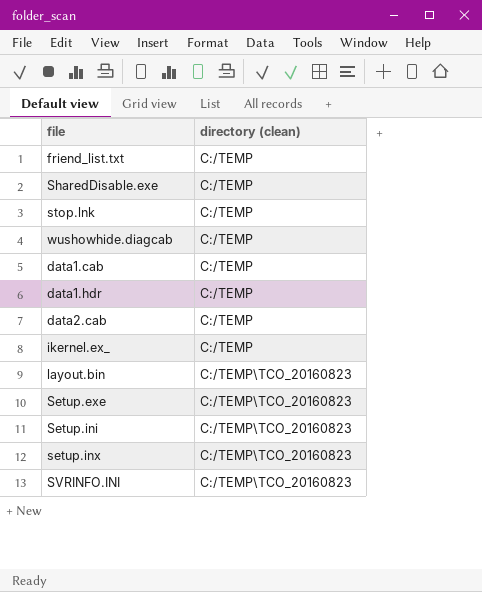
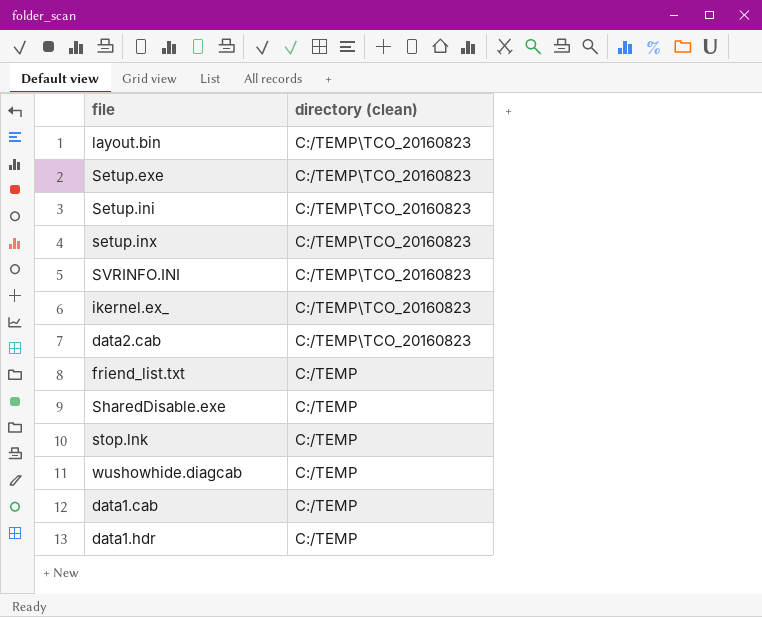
row order: directory (clean) ascending -> directory (clean) descending
ikernel.ex_ | directory (clean): C:/TEMP -> C:/TEMP\TCO_20160823
data2.cab | directory (clean): C:/TEMP -> C:/TEMP\TCO_20160823

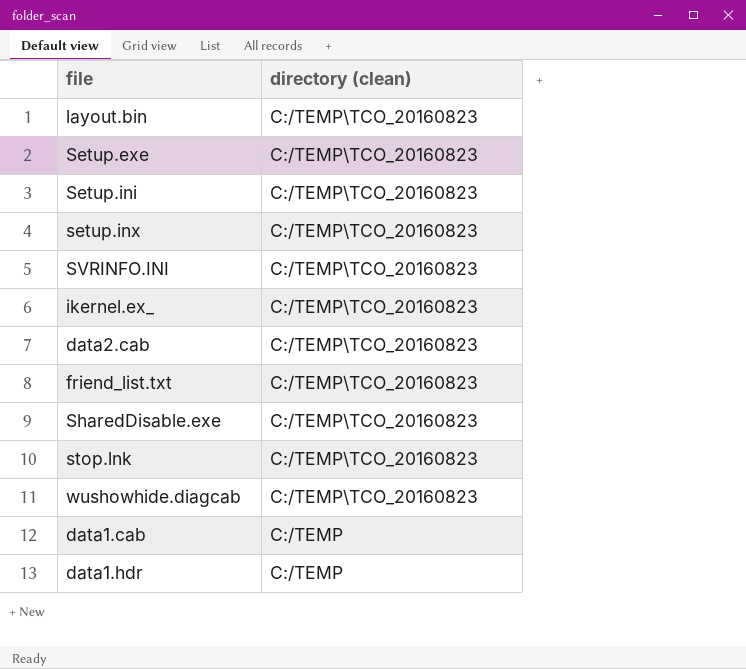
friend_list.txt | directory (clean): C:/TEMP -> C:/TEMP\TCO_20160823
SharedDisable.exe | directory (clean): C:/TEMP -> C:/TEMP\TCO_20160823
stop.lnk | directory (clean): C:/TEMP -> C:/TEMP\TCO_20160823
wushowhide.diagcab | directory (clean): C:/TEMP -> C:/TEMP\TCO_20160823

